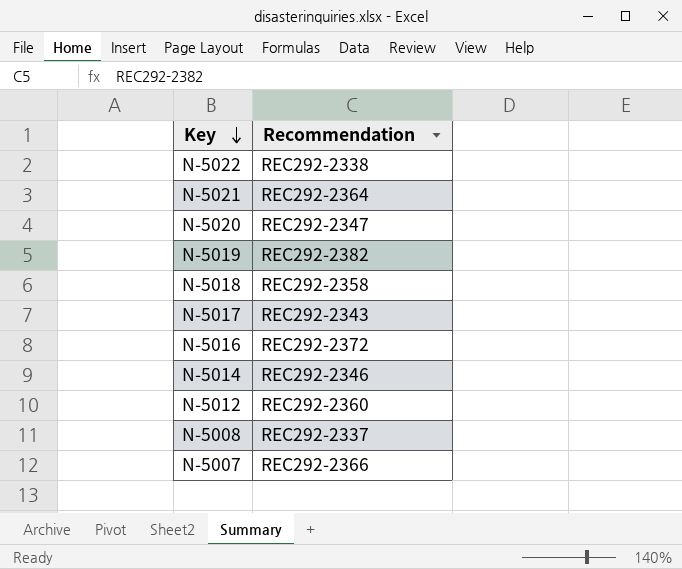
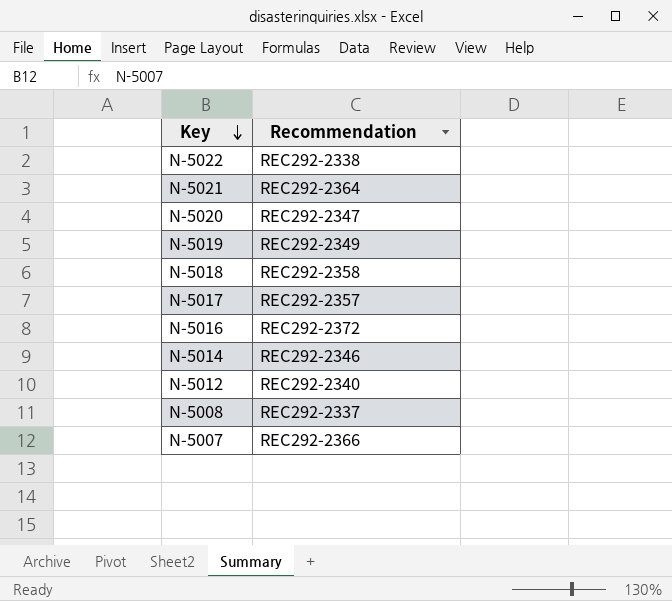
N-5019 | Recommendation: REC292-2382 -> REC292-2349
N-5017 | Recommendation: REC292-2343 -> REC292-2357
N-5012 | Recommendation: REC292-2360 -> REC292-2340

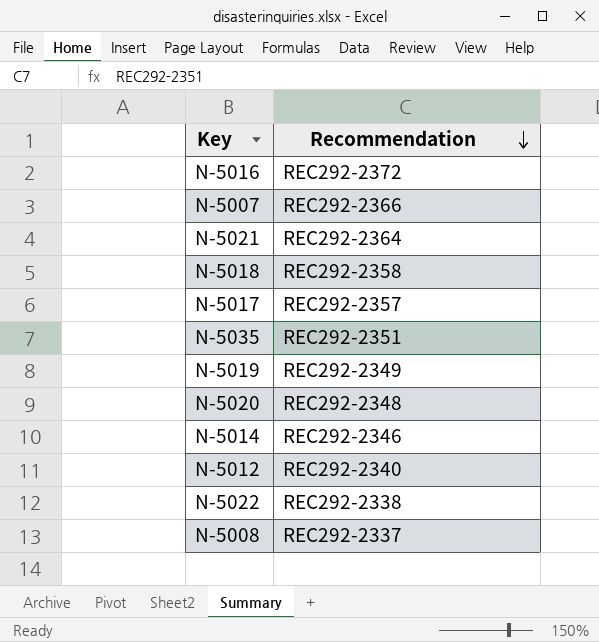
row order: Key descending -> Recommendation descending
row N-5035: none -> REC292-2351
N-5020 | Recommendation: REC292-2347 -> REC292-2348

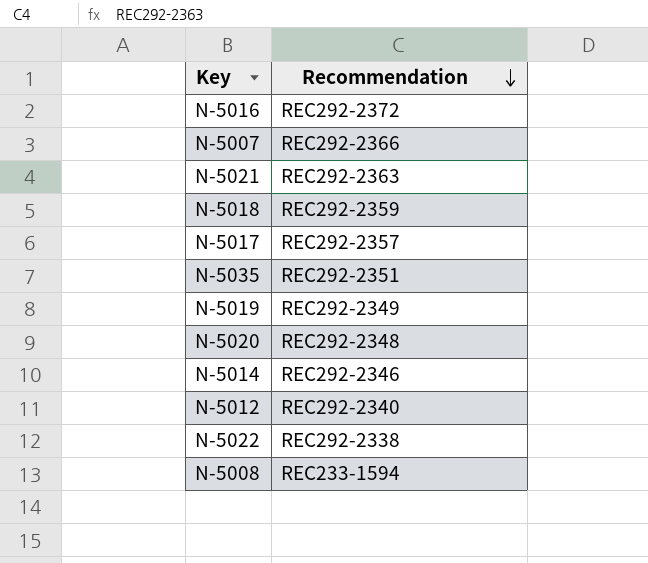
N-5021 | Recommendation: REC292-2364 -> REC292-2363
N-5018 | Recommendation: REC292-2358 -> REC292-2359
N-5008 | Recommendation: REC292-2337 -> REC233-1594

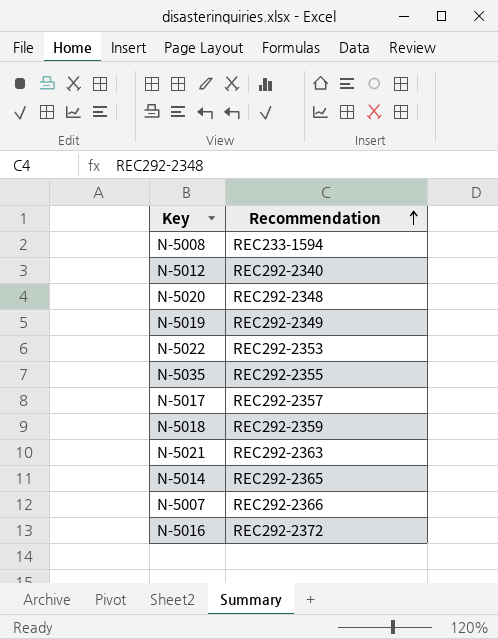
row order: Recommendation descending -> Recommendation ascending
N-5022 | Recommendation: REC292-2338 -> REC292-2353
N-5035 | Recommendation: REC292-2351 -> REC292-2355
N-5014 | Recommendation: REC292-2346 -> REC292-2365

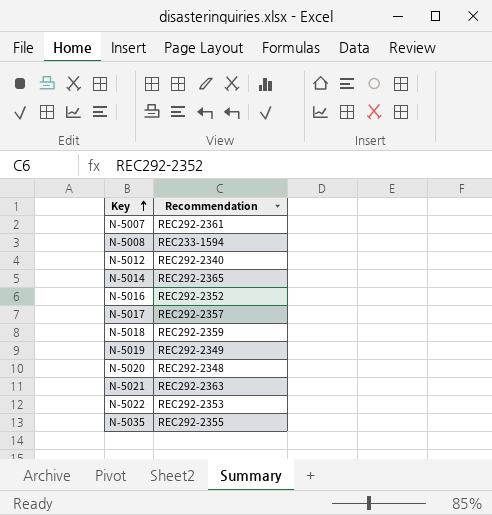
row order: Recommendation ascending -> Key ascending
N-5007 | Recommendation: REC292-2366 -> REC292-2361
N-5016 | Recommendation: REC292-2372 -> REC292-2352

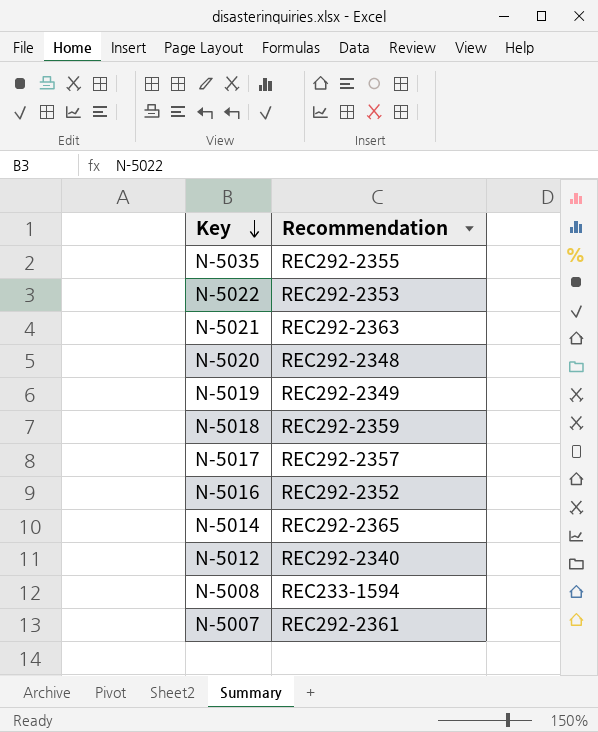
row order: Key ascending -> Key descending

